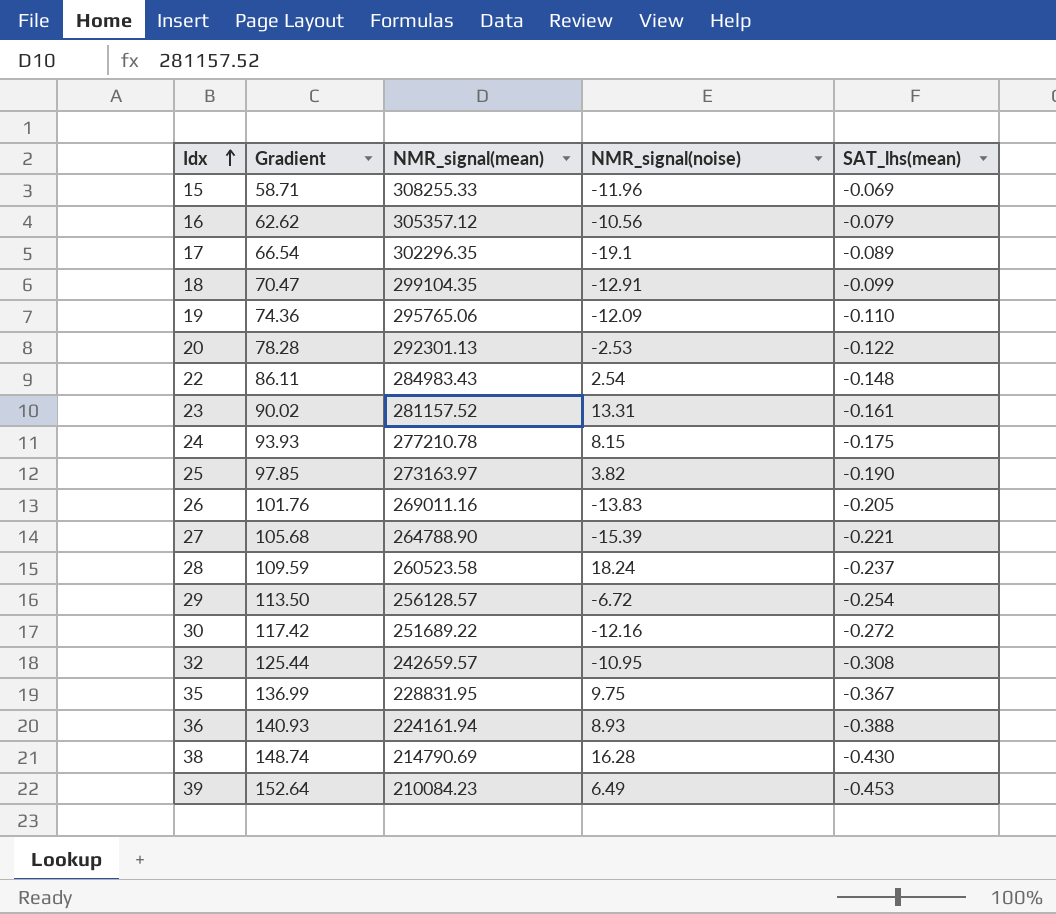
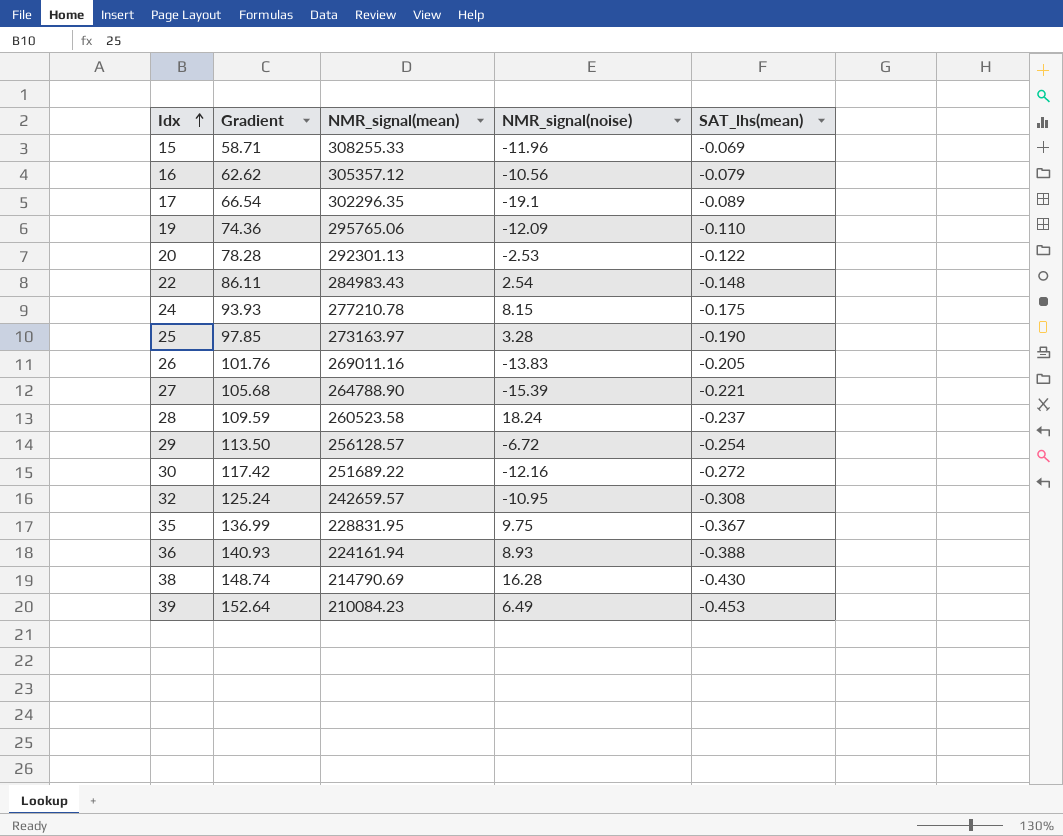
row 18: 70.47 | 299104.35 | -12.91 | -0.099 -> none
row 23: 90.02 | 281157.52 | 13.31 | -0.161 -> none
25 | NMR_signal(noise): 3.82 -> 3.28
32 | Gradient: 125.44 -> 125.24

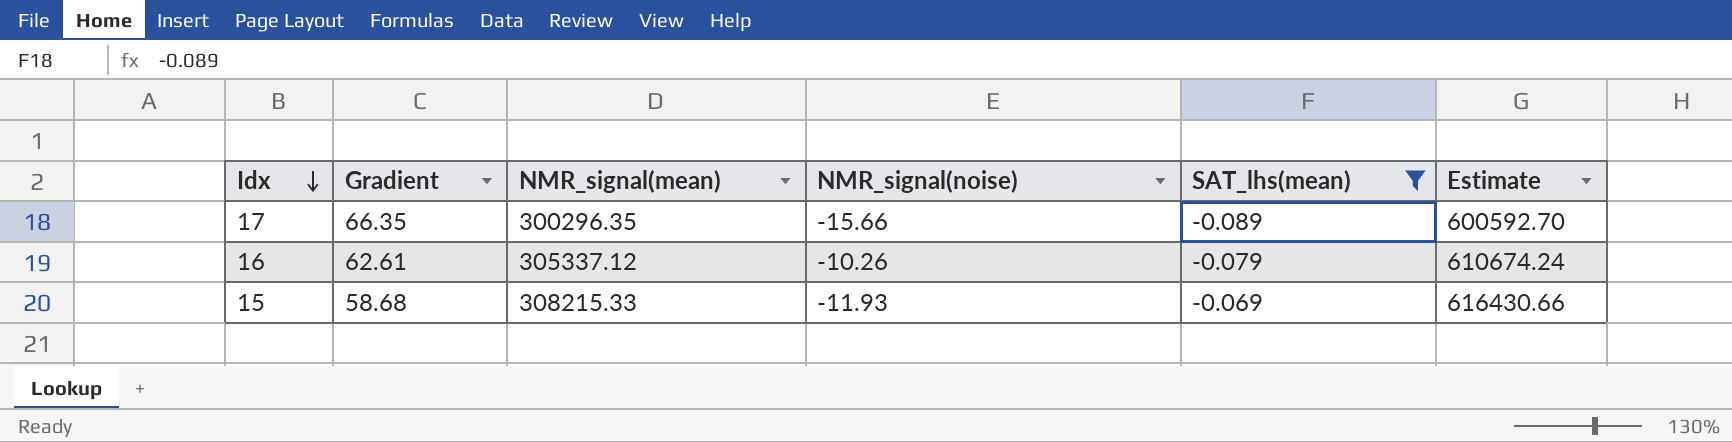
filter: none -> SAT_lhs(mean) >= -0.089
row order: Idx ascending -> Idx descending
column Estimate | formula: none -> [NMR_signal(mean)] * 2
17 | Gradient: 66.54 -> 66.35
17 | NMR_signal(mean): 302296.35 -> 300296.35
17 | NMR_signal(noise): -19.1 -> -15.66
16 | Gradient: 62.62 -> 62.61
16 | NMR_signal(mean): 305357.12 -> 305337.12
16 | NMR_signal(noise): -10.56 -> -10.26
15 | Gradient: 58.71 -> 58.68
15 | NMR_signal(mean): 308255.33 -> 308215.33
15 | NMR_signal(noise): -11.96 -> -11.93

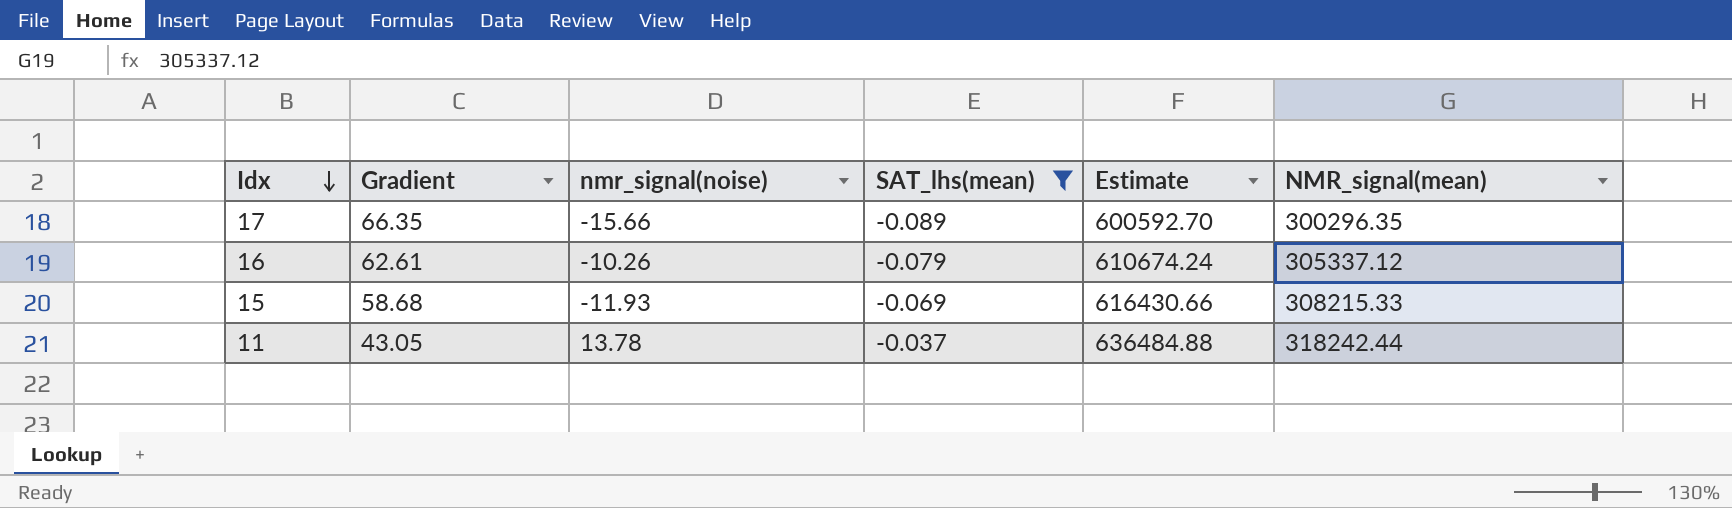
column name: NMR_signal(noise) -> nmr_signal(noise)
column NMR_signal(mean) | position: 3 -> 6
row 11: none -> 43.05 | 13.78 | -0.037 | 636484.88 | 318242.44

